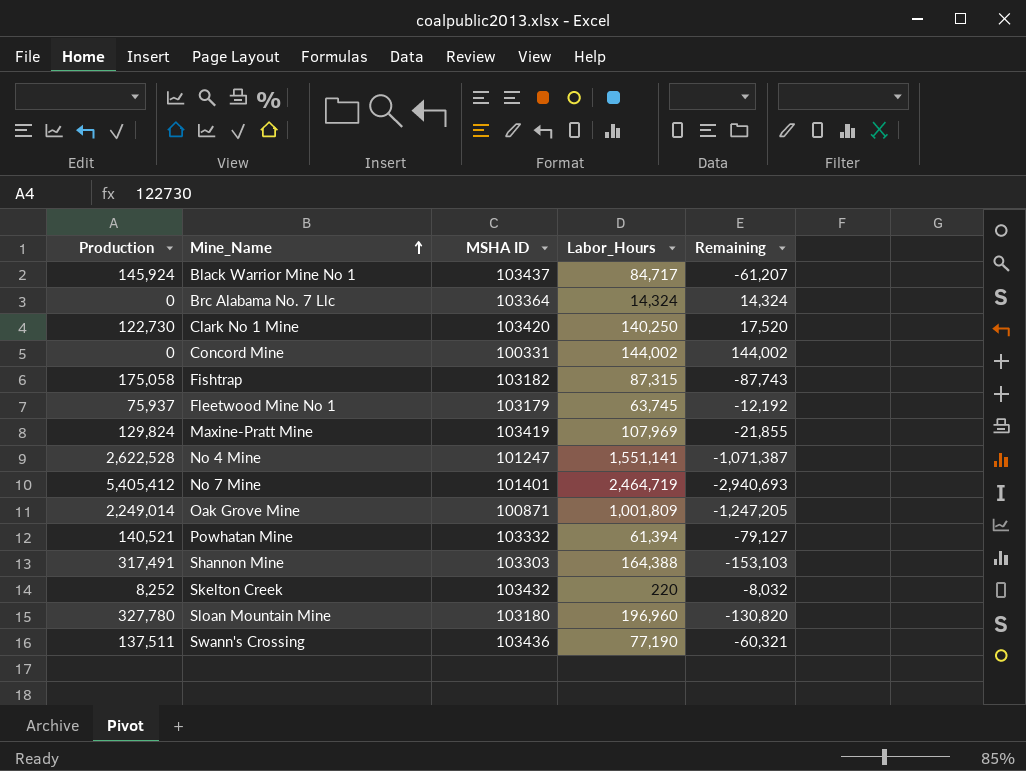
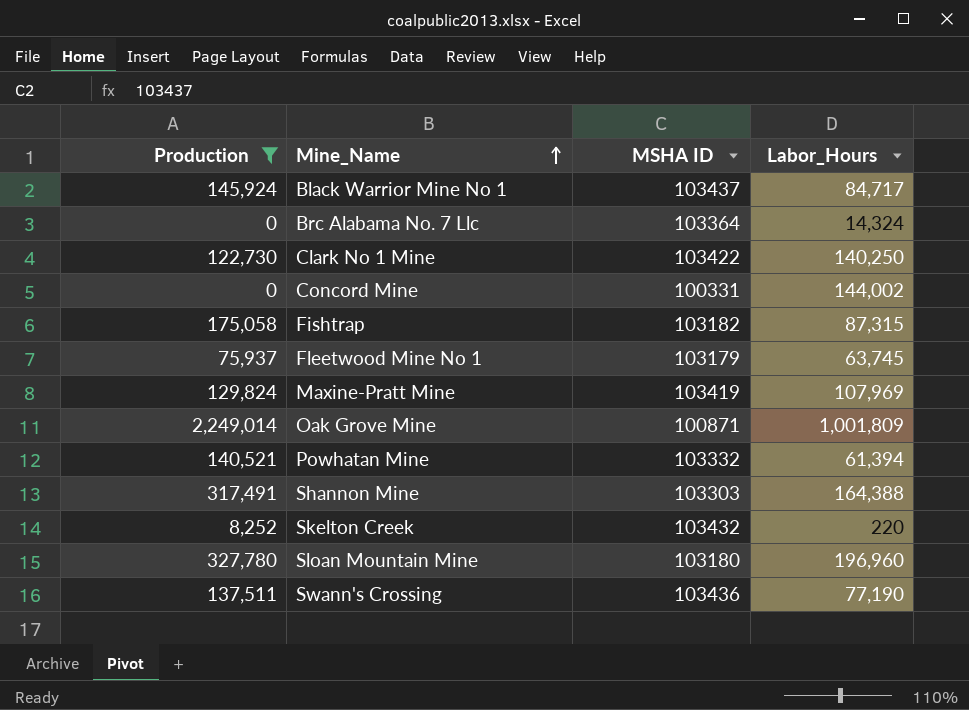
filter: none -> Production <= 2,249,014
column Remaining | formula: [Labor_Hours] - [Production] -> none
Clark No 1 Mine | MSHA ID: 103420 -> 103422

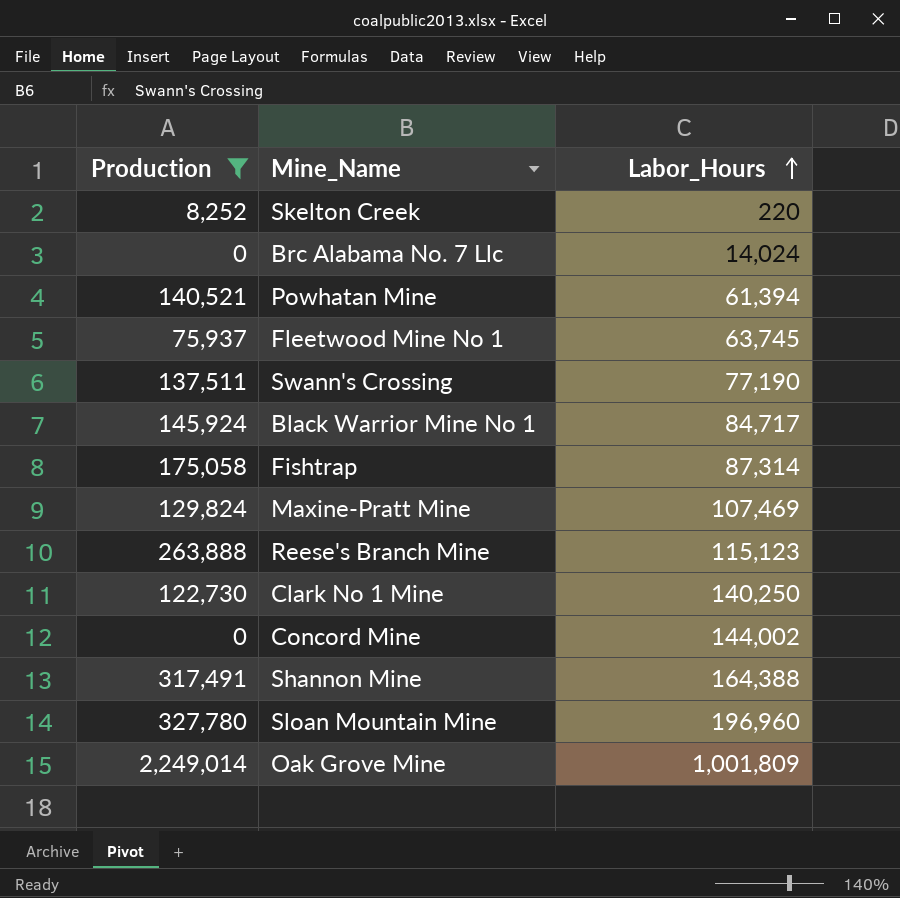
row order: Mine_Name ascending -> Labor_Hours ascending
column MSHA ID | position: 3 -> none
Brc Alabama No. 7 Llc | Labor_Hours: 14,324 -> 14,024
Fishtrap | Labor_Hours: 87,315 -> 87,314
Maxine-Pratt Mine | Labor_Hours: 107,969 -> 107,469
row Reese's Branch Mine: none -> 263,888 | 115,123

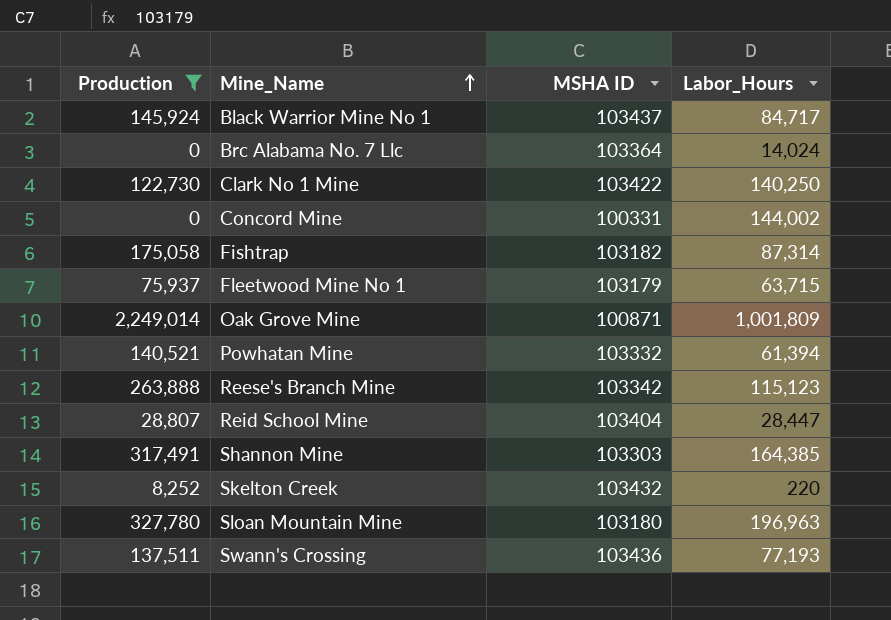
row order: Labor_Hours ascending -> Mine_Name ascending
column MSHA ID | position: none -> 3
row Maxine-Pratt Mine: 129,824 | 107,469 -> none
Fleetwood Mine No 1 | Labor_Hours: 63,745 -> 63,715
row Reid School Mine: none -> 28,807 | 103404 | 28,447
Shannon Mine | Labor_Hours: 164,388 -> 164,385
Sloan Mountain Mine | Labor_Hours: 196,960 -> 196,963
Swann's Crossing | Labor_Hours: 77,190 -> 77,193

